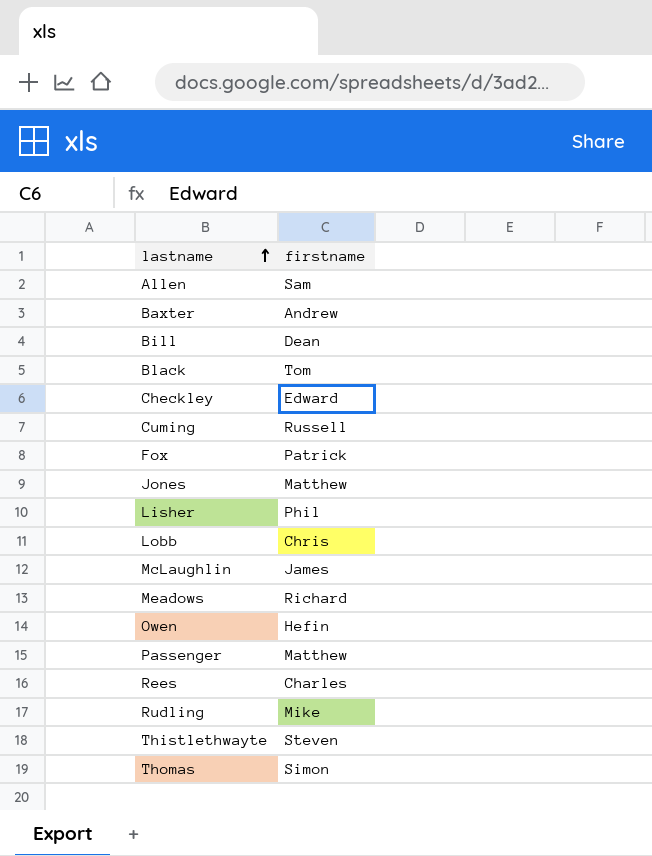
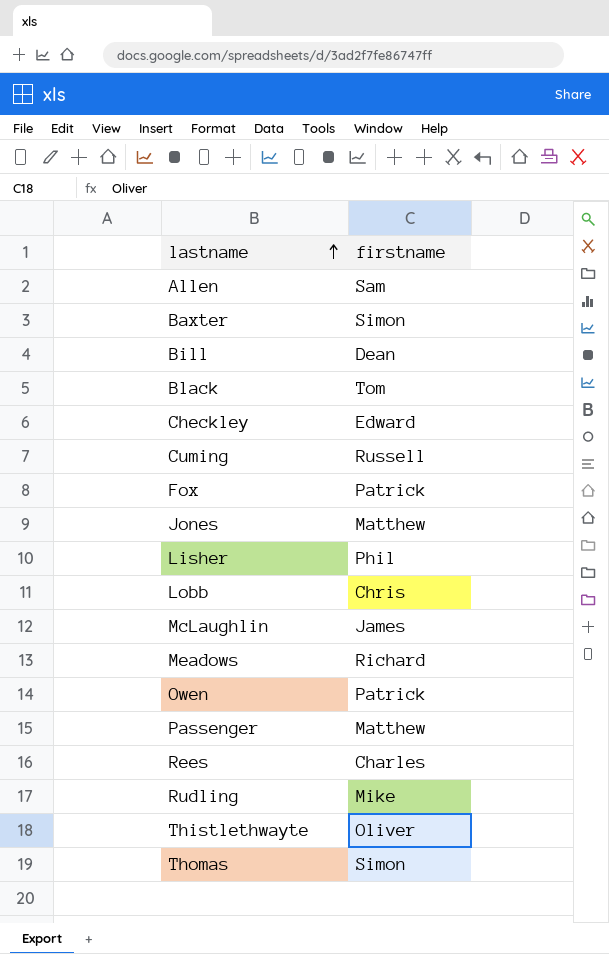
Baxter | firstname: Andrew -> Simon
Owen | firstname: Hefin -> Patrick
Thistlethwayte | firstname: Steven -> Oliver

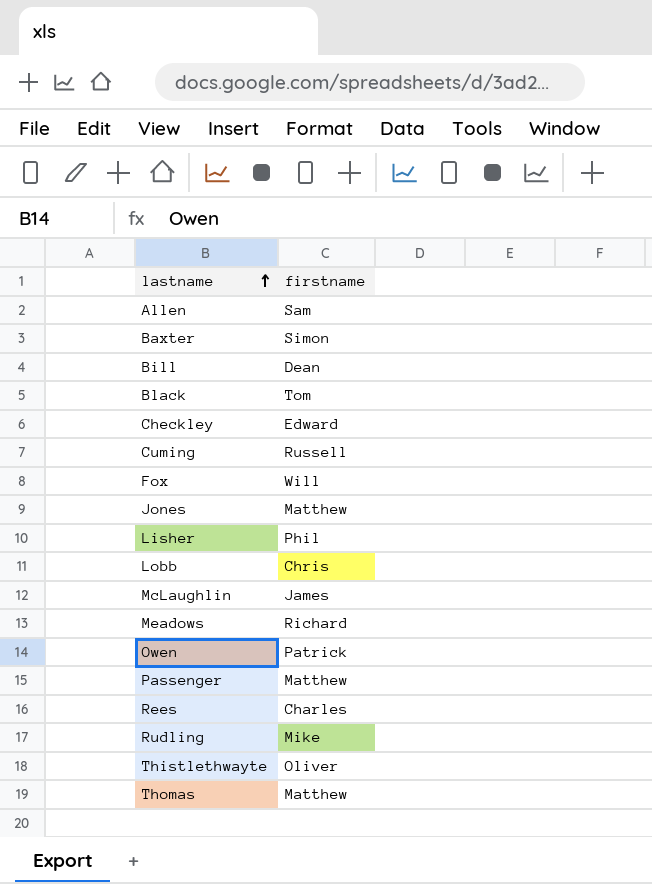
Fox | firstname: Patrick -> Will
Thomas | firstname: Simon -> Matthew

